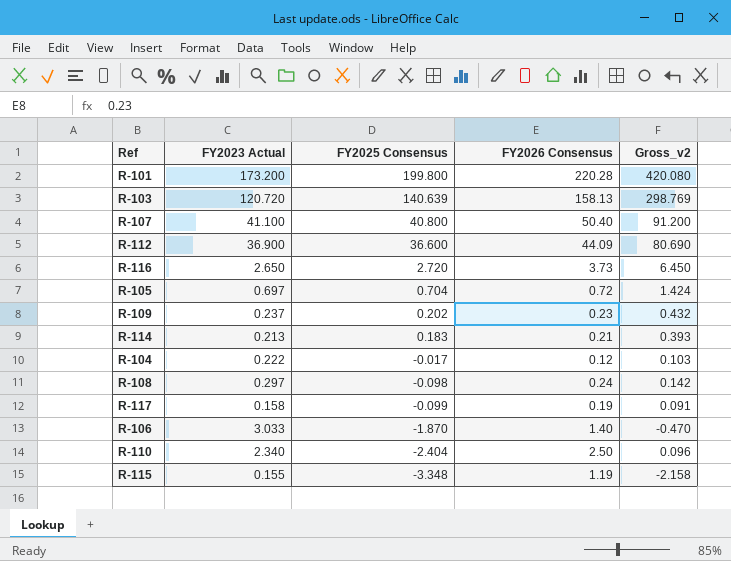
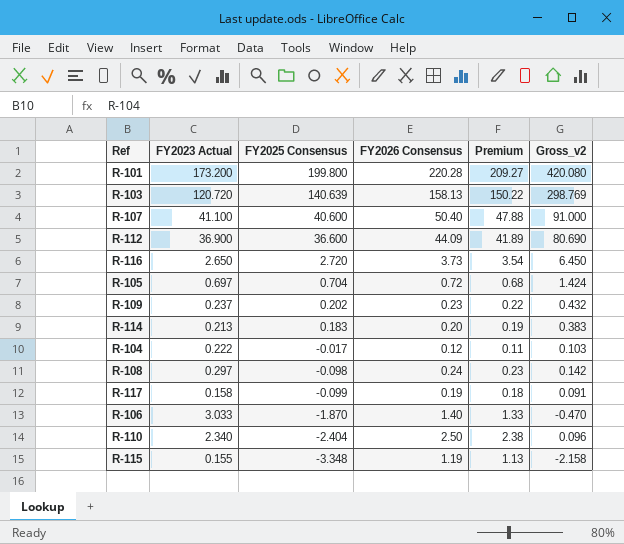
column Premium | formula: none -> [FY2026 Consensus] * 0.95
R-107 | FY2025 Consensus: 40.800 -> 40.600
R-107 | Gross_v2: 91.200 -> 91.000
R-114 | FY2026 Consensus: 0.21 -> 0.20
R-114 | Gross_v2: 0.393 -> 0.383

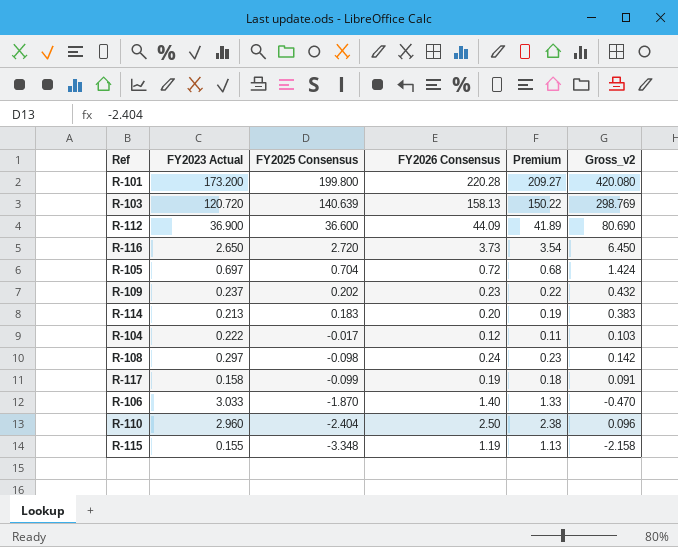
row R-107: 41.100 | 40.600 | 50.40 | 47.88 | 91.000 -> none
R-110 | FY2023 Actual: 2.340 -> 2.960

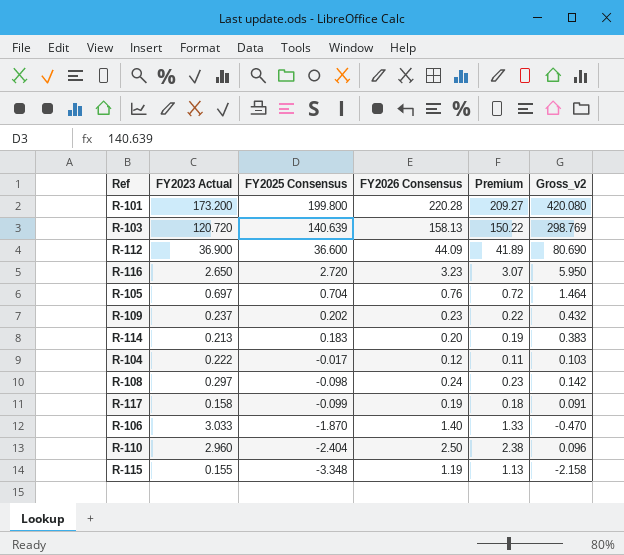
R-116 | FY2026 Consensus: 3.73 -> 3.23
R-116 | Premium: 3.54 -> 3.07
R-116 | Gross_v2: 6.450 -> 5.950
R-105 | FY2026 Consensus: 0.72 -> 0.76
R-105 | Premium: 0.68 -> 0.72
R-105 | Gross_v2: 1.424 -> 1.464

